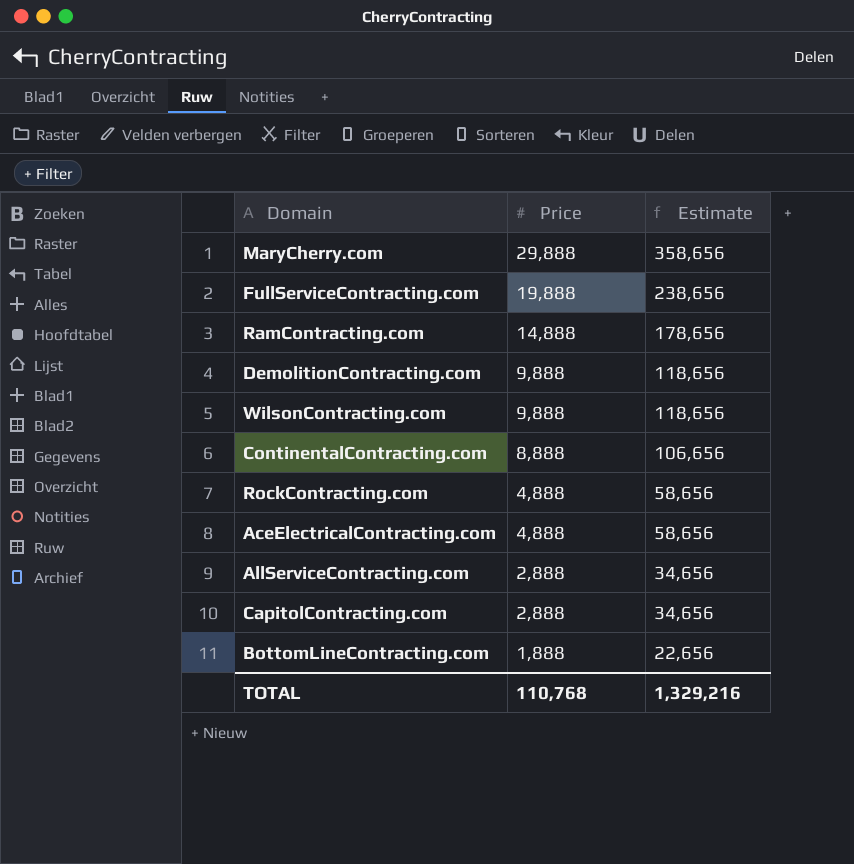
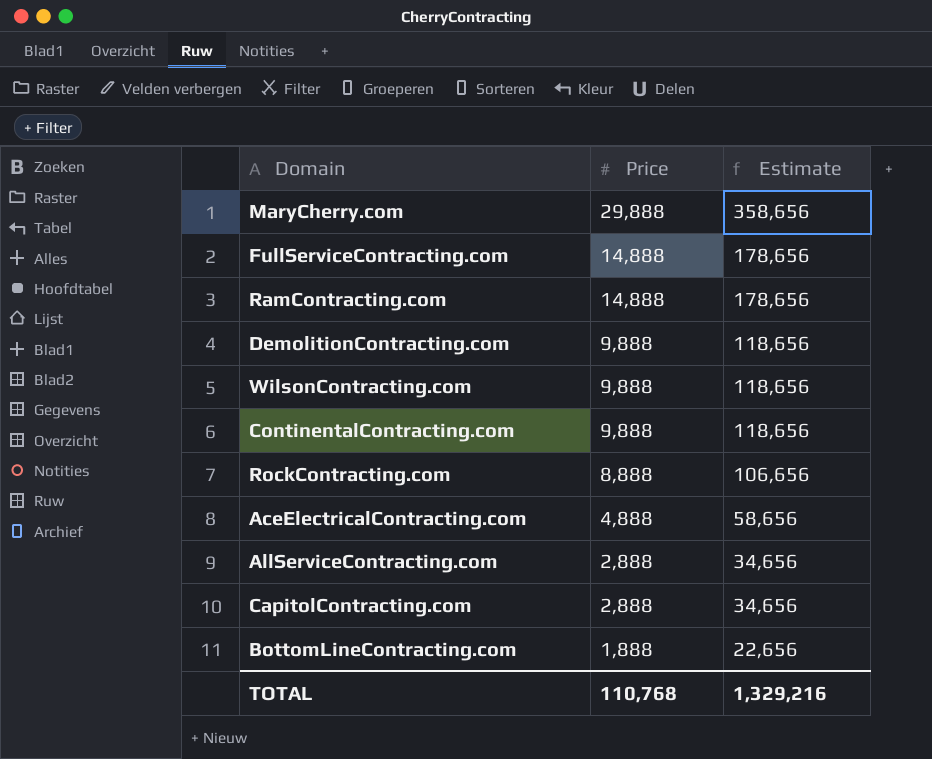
FullServiceContracting.com | Price: 19,888 -> 14,888
FullServiceContracting.com | Estimate: 238,656 -> 178,656
ContinentalContracting.com | Price: 8,888 -> 9,888
ContinentalContracting.com | Estimate: 106,656 -> 118,656
RockContracting.com | Price: 4,888 -> 8,888
RockContracting.com | Estimate: 58,656 -> 106,656

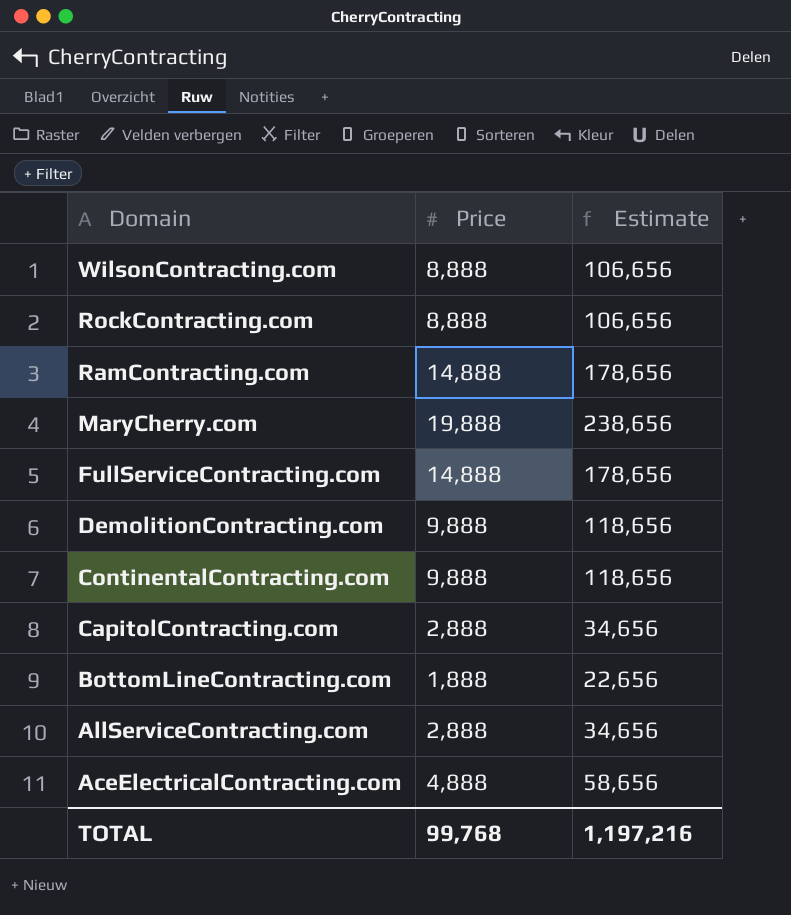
row order: Price descending -> Domain descending
WilsonContracting.com | Price: 9,888 -> 8,888
WilsonContracting.com | Estimate: 118,656 -> 106,656
MaryCherry.com | Price: 29,888 -> 19,888
MaryCherry.com | Estimate: 358,656 -> 238,656
TOTAL | Price: 110,768 -> 99,768
TOTAL | Estimate: 1,329,216 -> 1,197,216

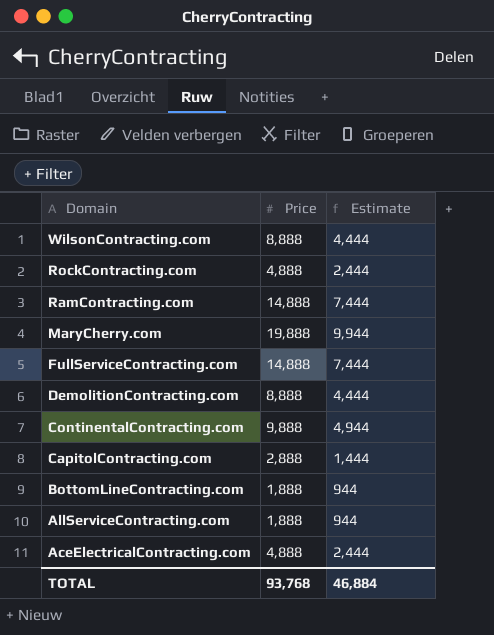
column Estimate | formula: [Price] * 12 -> [Price] * 0.5
RockContracting.com | Price: 8,888 -> 4,888
DemolitionContracting.com | Price: 9,888 -> 8,888
AllServiceContracting.com | Price: 2,888 -> 1,888
TOTAL | Price: 99,768 -> 93,768
TOTAL | Estimate: 1,197,216 -> 46,884

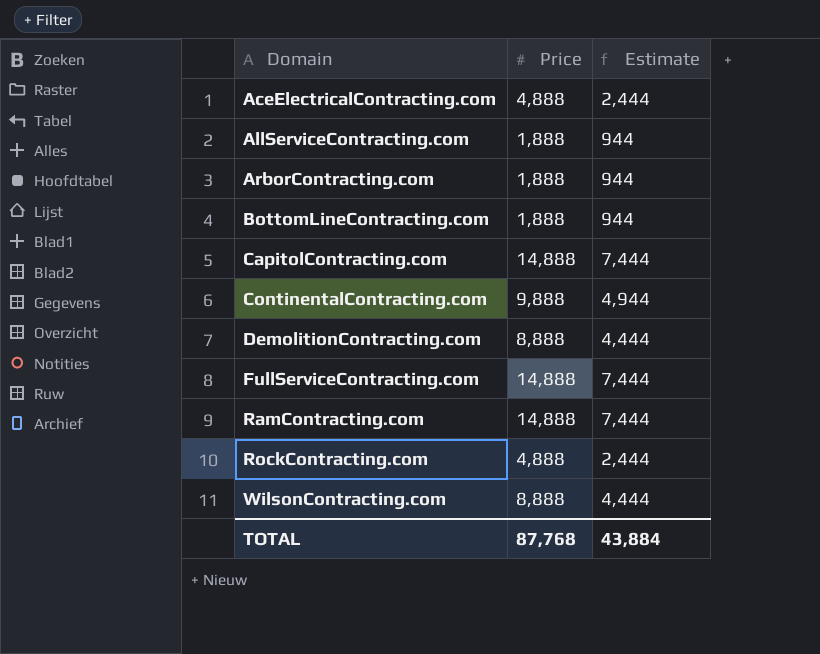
row order: Domain descending -> Domain ascending
row MaryCherry.com: 19,888 | 9,944 -> none
row ArborContracting.com: none -> 1,888 | 944
CapitolContracting.com | Price: 2,888 -> 14,888
CapitolContracting.com | Estimate: 1,444 -> 7,444
TOTAL | Price: 93,768 -> 87,768
TOTAL | Estimate: 46,884 -> 43,884

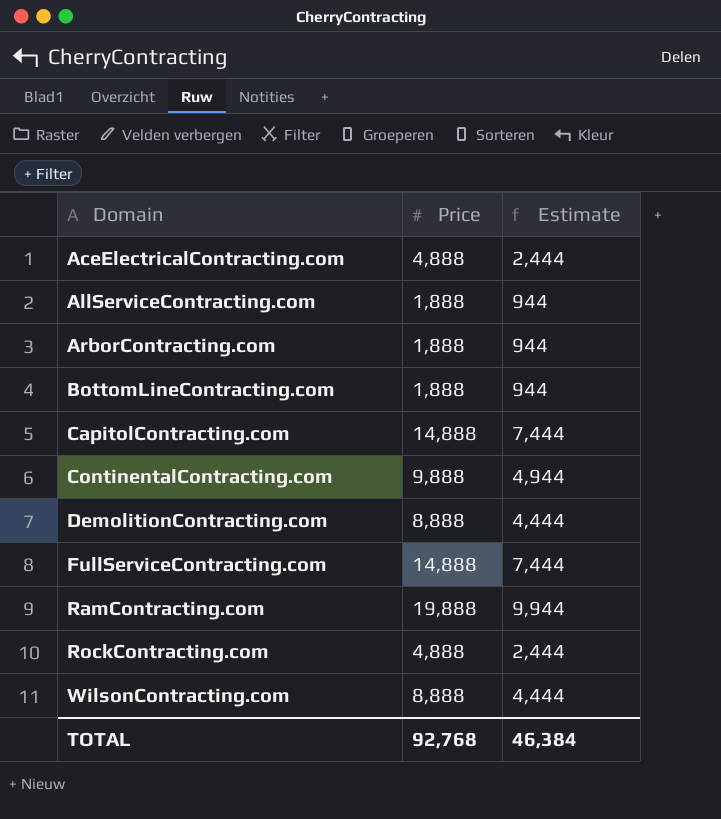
RamContracting.com | Price: 14,888 -> 19,888
RamContracting.com | Estimate: 7,444 -> 9,944
TOTAL | Price: 87,768 -> 92,768
TOTAL | Estimate: 43,884 -> 46,384

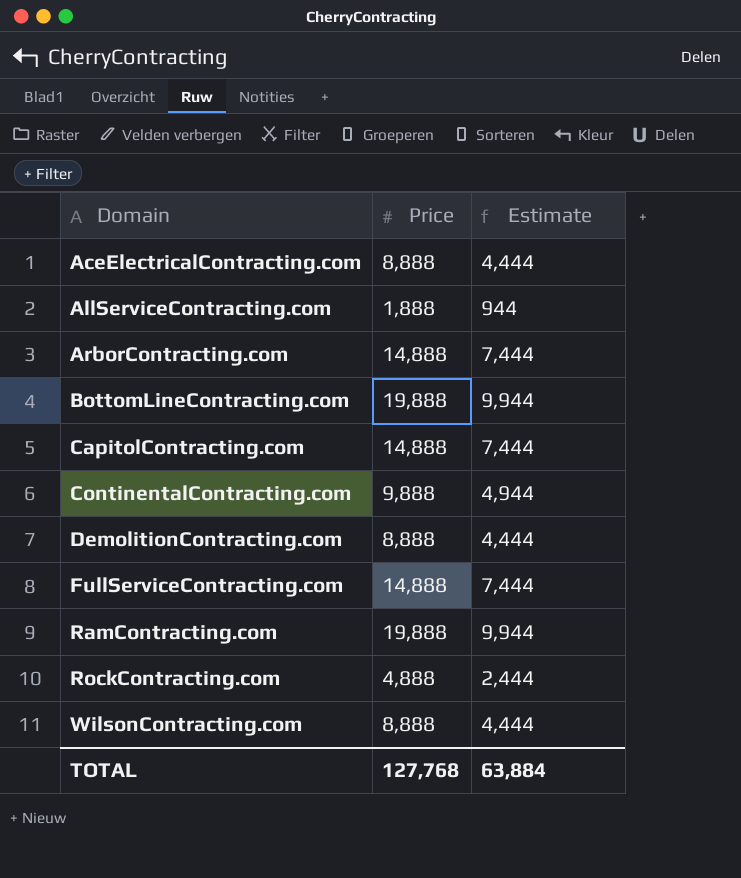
AceElectricalContracting.com | Price: 4,888 -> 8,888
AceElectricalContracting.com | Estimate: 2,444 -> 4,444
ArborContracting.com | Price: 1,888 -> 14,888
ArborContracting.com | Estimate: 944 -> 7,444
BottomLineContracting.com | Price: 1,888 -> 19,888
BottomLineContracting.com | Estimate: 944 -> 9,944
TOTAL | Price: 92,768 -> 127,768
TOTAL | Estimate: 46,384 -> 63,884

